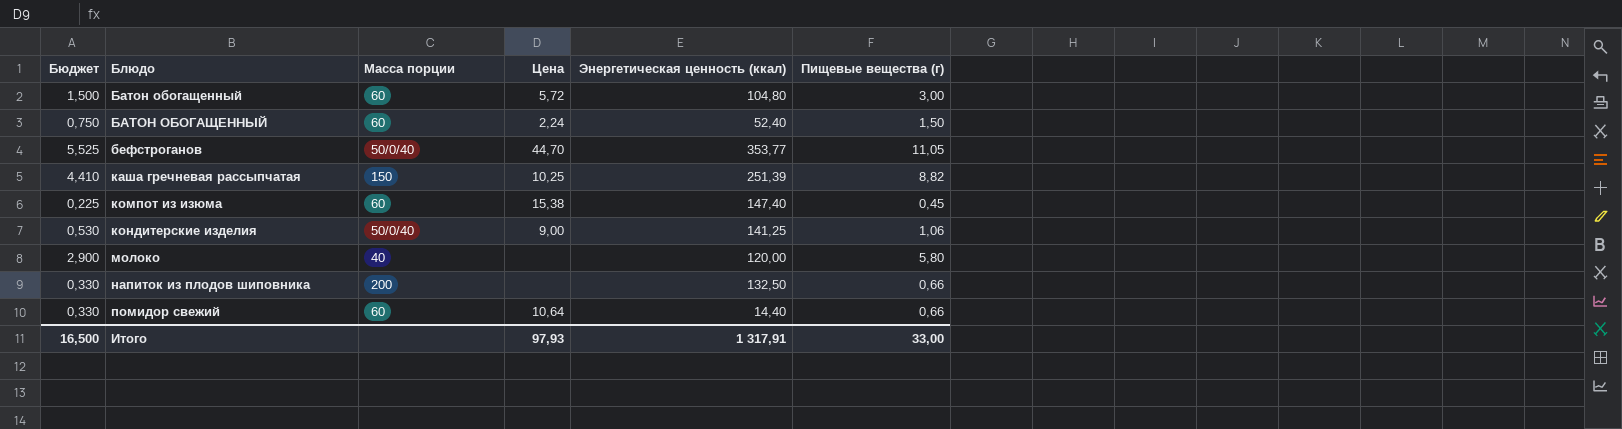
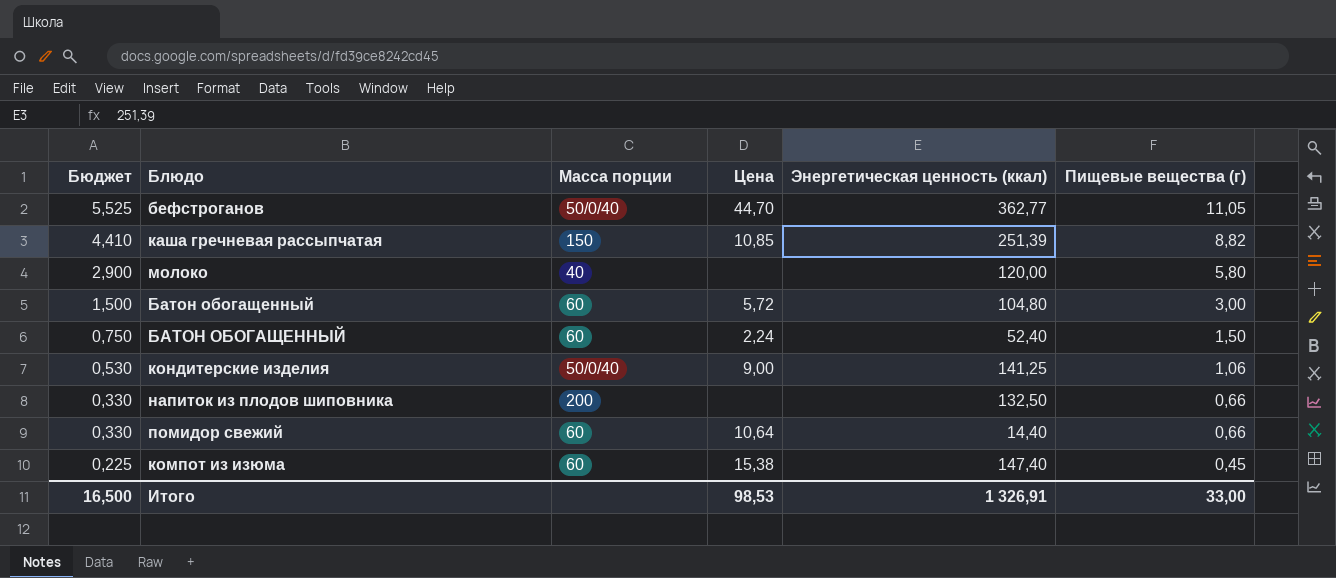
row order: Блюдо ascending -> Бюджет descending
бефстроганов | Энергетическая ценность (ккал): 353,77 -> 362,77
каша гречневая рассыпчатая | Цена: 10,25 -> 10,85
Итого | Цена: 97,93 -> 98,53
Итого | Энергетическая ценность (ккал): 1 317,91 -> 1 326,91

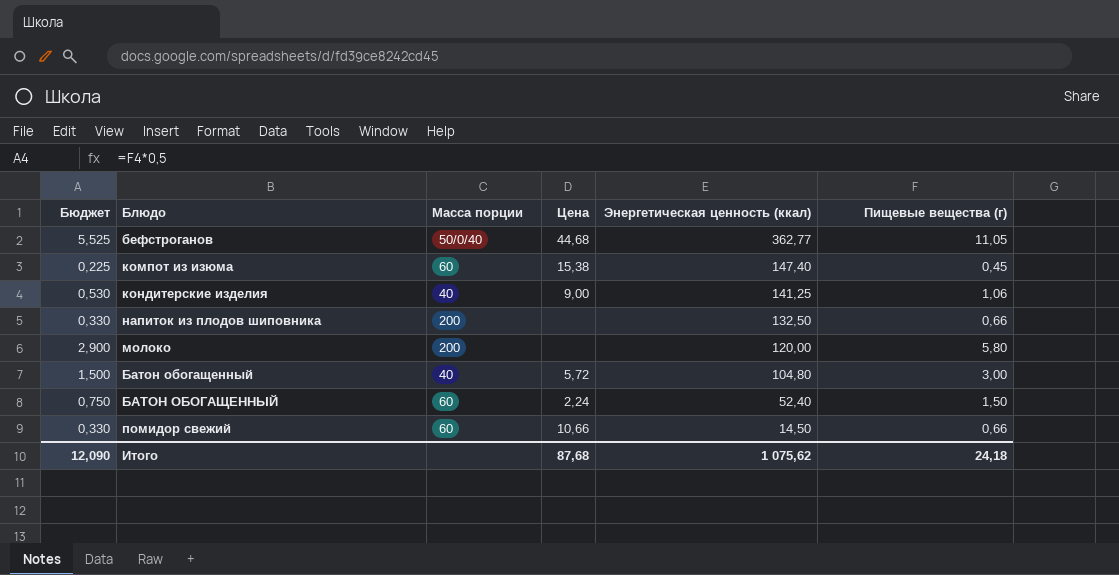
row order: Бюджет descending -> Энергетическая ценность (ккал) descending
row каша гречневая рассыпчатая: 4,410 | 150 | 10,85 | 251,39 | 8,82 -> none
бефстроганов | Цена: 44,70 -> 44,68
кондитерские изделия | Масса порции: 50/0/40 -> 40
молоко | Масса порции: 40 -> 200
Батон обогащенный | Масса порции: 60 -> 40
помидор свежий | Цена: 10,64 -> 10,66
помидор свежий | Энергетическая ценность (ккал): 14,40 -> 14,50
Итого | Бюджет: 16,500 -> 12,090
Итого | Цена: 98,53 -> 87,68
Итого | Энергетическая ценность (ккал): 1 326,91 -> 1 075,62
Итого | Пищевые вещества (г): 33,00 -> 24,18

